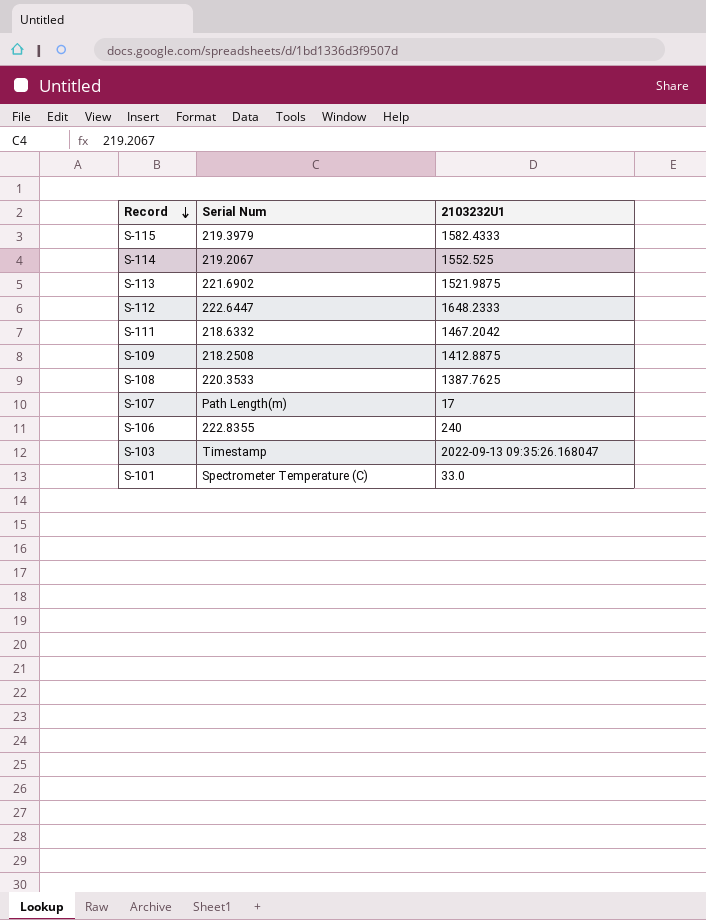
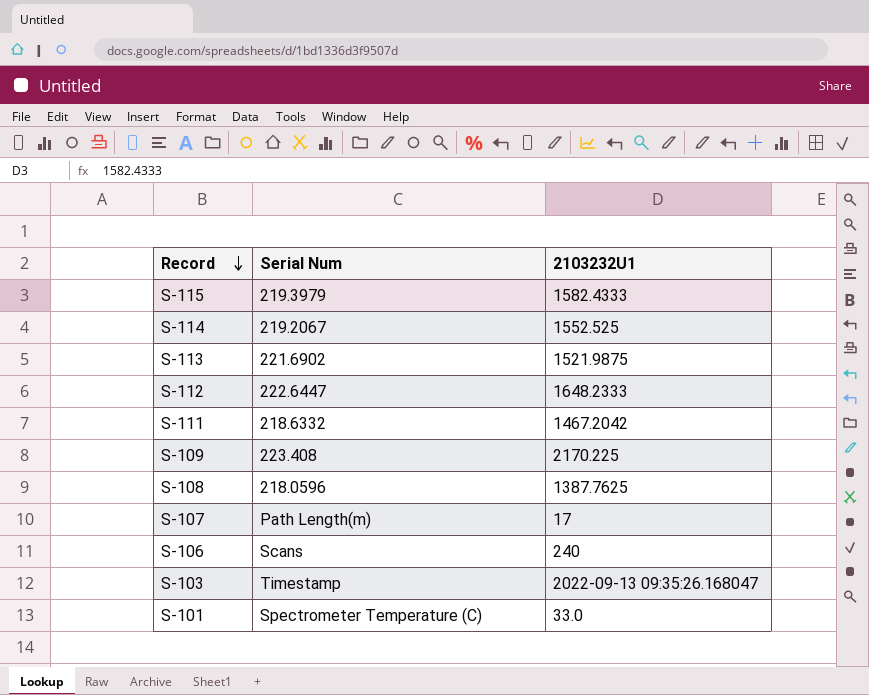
S-109 | Serial Num: 218.2508 -> 223.408
S-109 | 2103232U1: 1412.8875 -> 2170.225
S-108 | Serial Num: 220.3533 -> 218.0596
S-106 | Serial Num: 222.8355 -> Scans

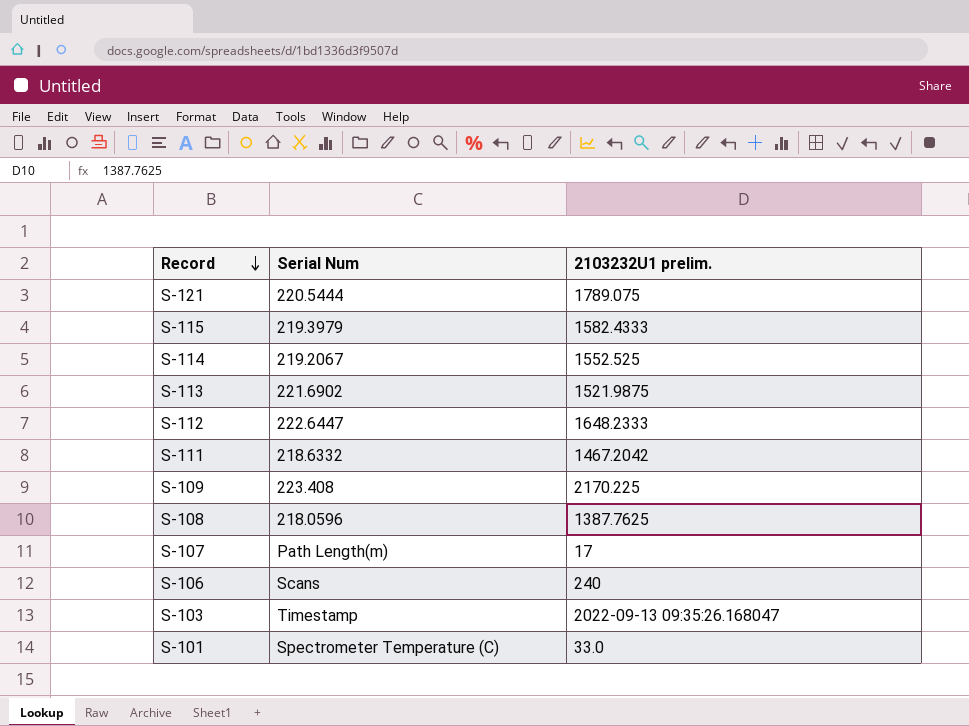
column name: 2103232U1 -> 2103232U1 prelim.
row S-121: none -> 220.5444 | 1789.075

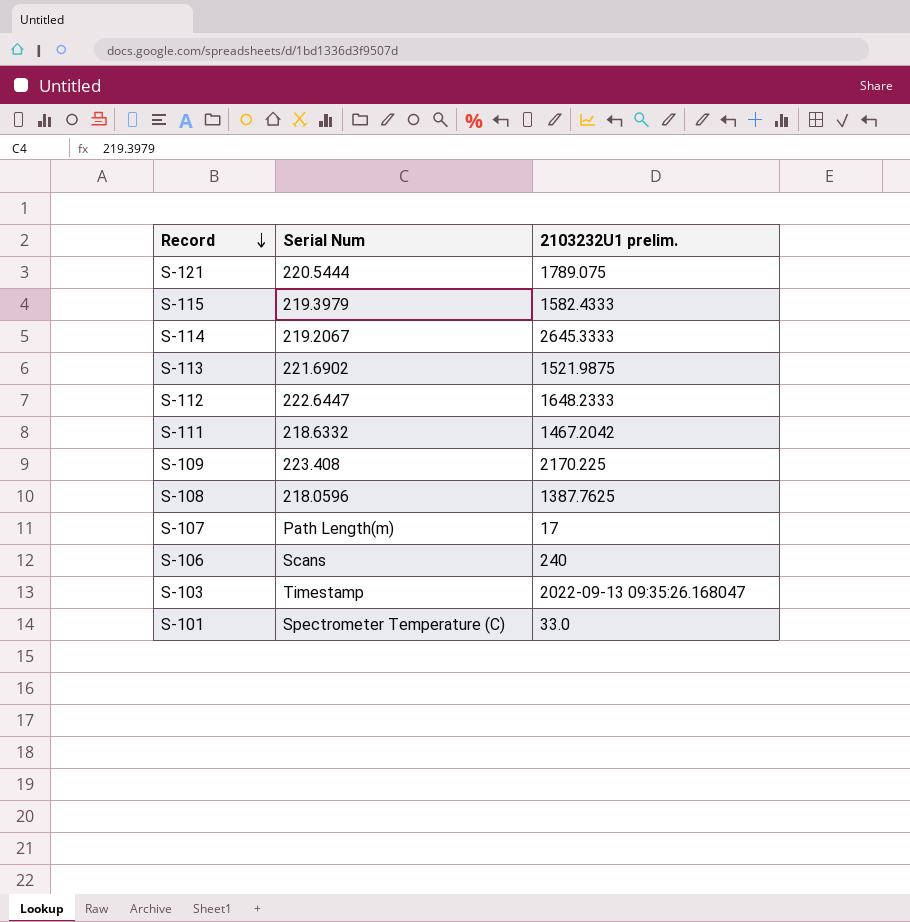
S-114 | 2103232U1 prelim.: 1552.525 -> 2645.3333

